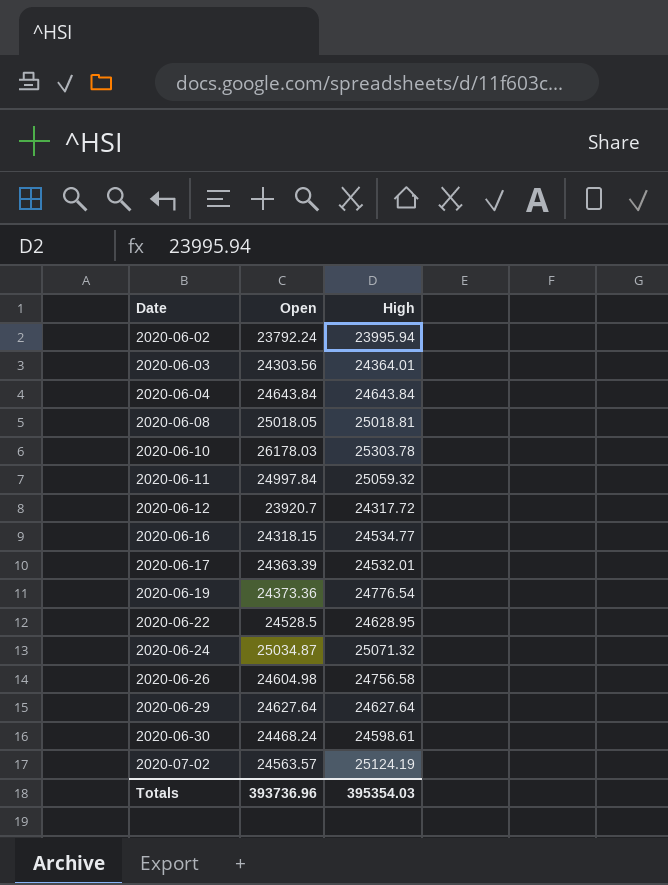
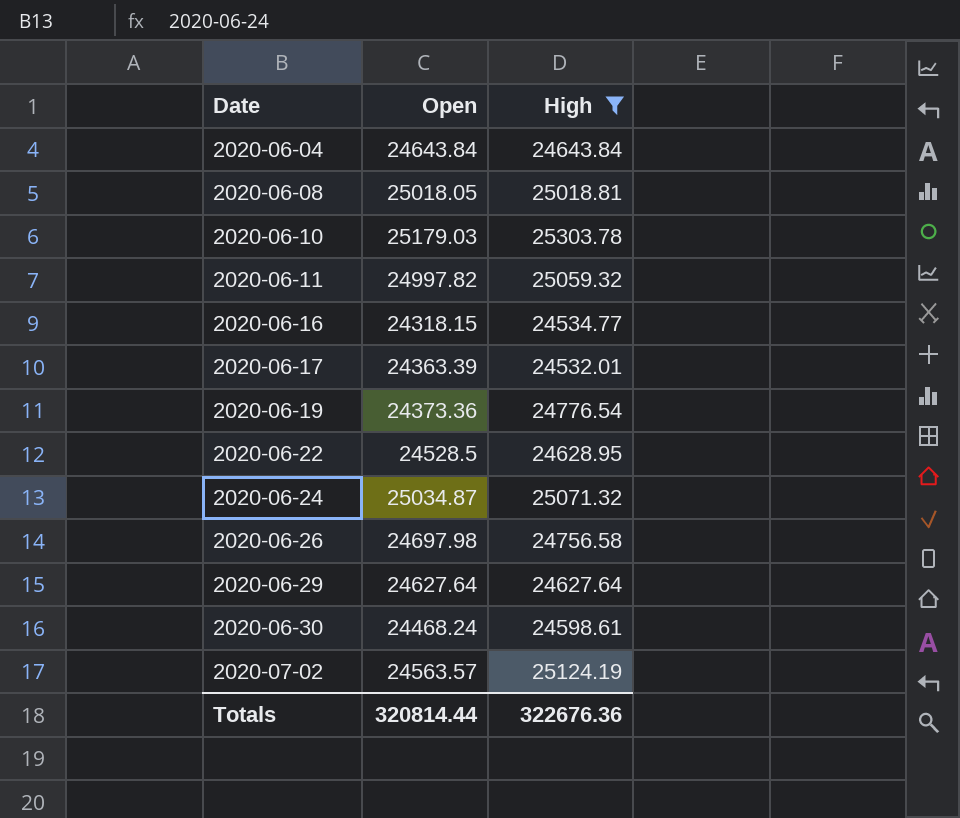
filter: none -> High >= 24532.01
2020-06-10 | Open: 26178.03 -> 25179.03
2020-06-11 | Open: 24997.84 -> 24997.82
2020-06-26 | Open: 24604.98 -> 24697.98
Totals | Open: 393736.96 -> 320814.44
Totals | High: 395354.03 -> 322676.36

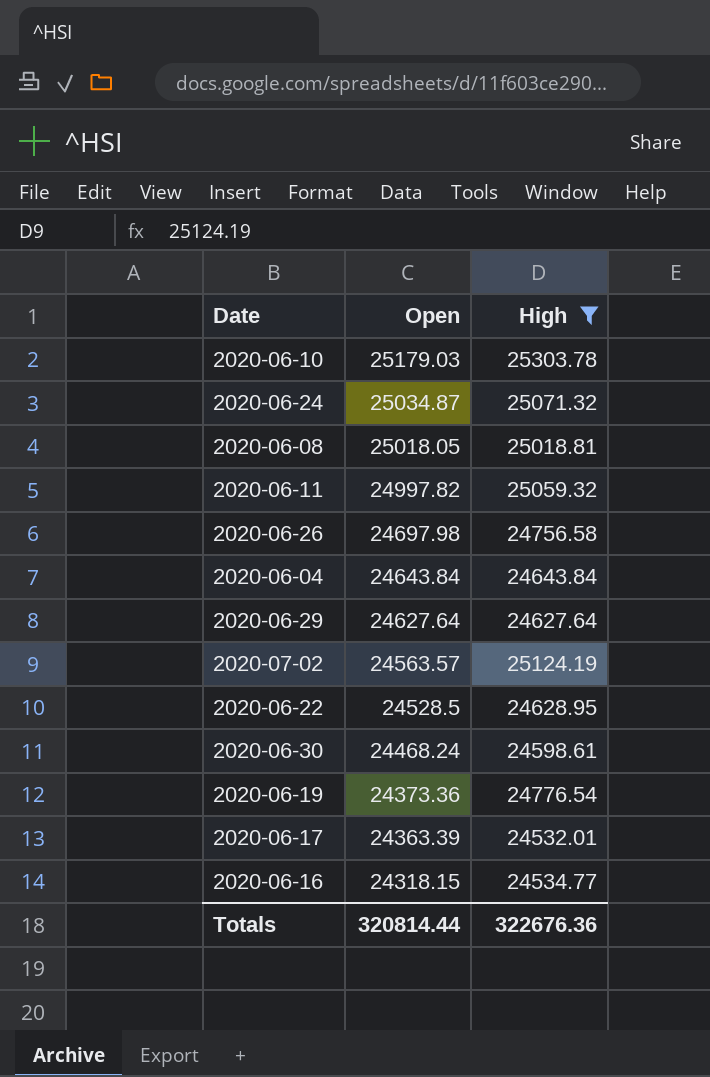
row order: Date ascending -> Open descending

